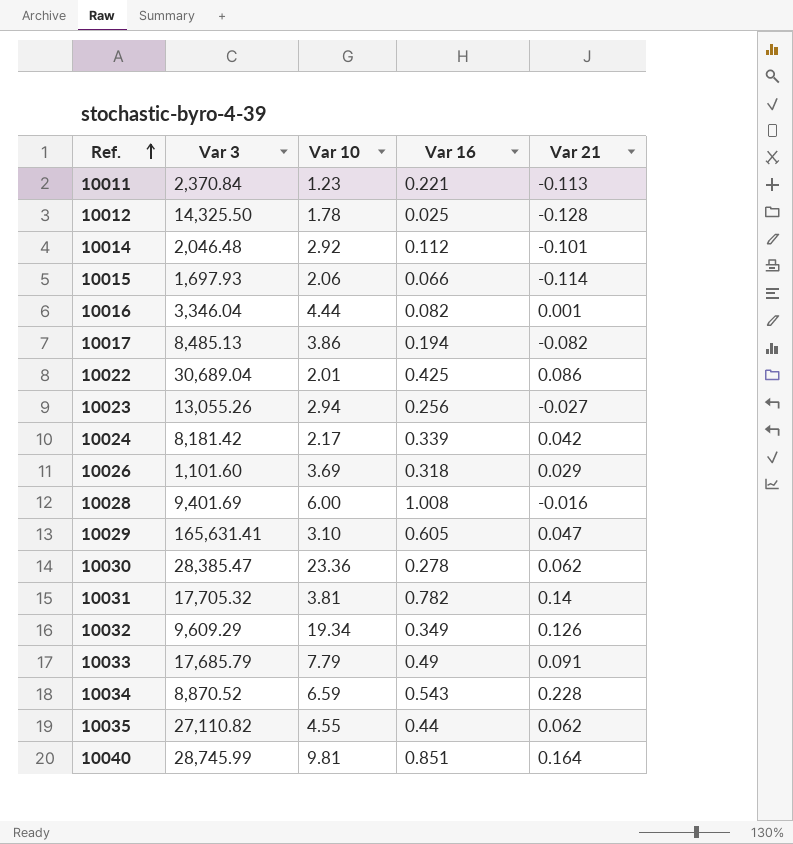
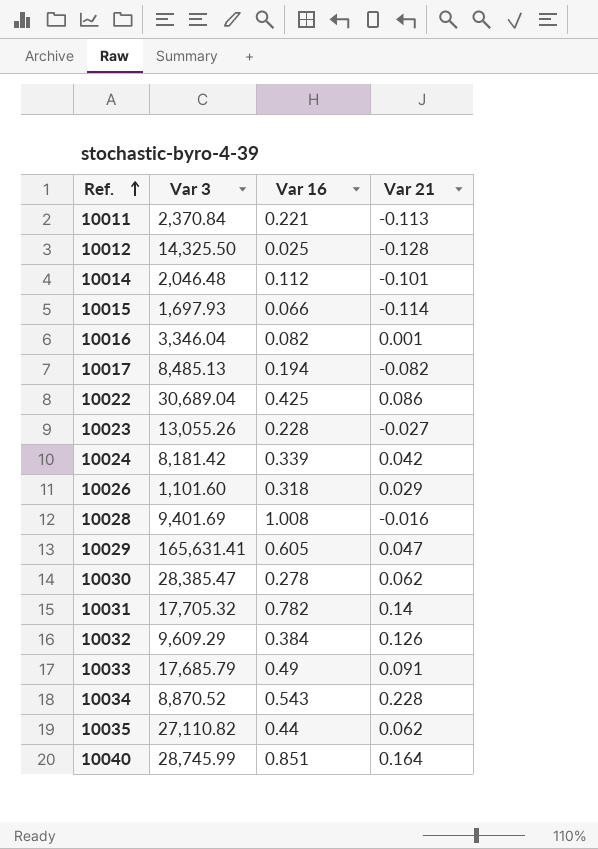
column Var 10 | position: 3 -> none
10023 | Var 16: 0.256 -> 0.228
10032 | Var 16: 0.349 -> 0.384

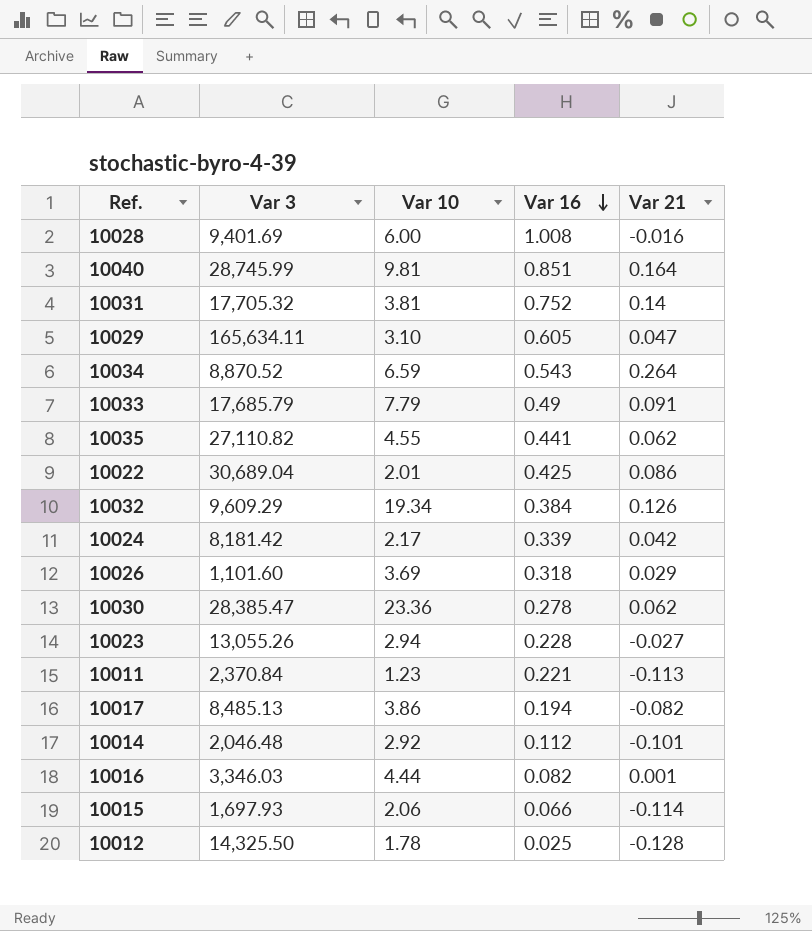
row order: Ref. ascending -> Var 16 descending
column Var 10 | position: none -> 3
10031 | Var 16: 0.782 -> 0.752
10029 | Var 3: 165,631.41 -> 165,634.11
10034 | Var 21: 0.228 -> 0.264
10035 | Var 16: 0.44 -> 0.441
10016 | Var 3: 3,346.04 -> 3,346.03

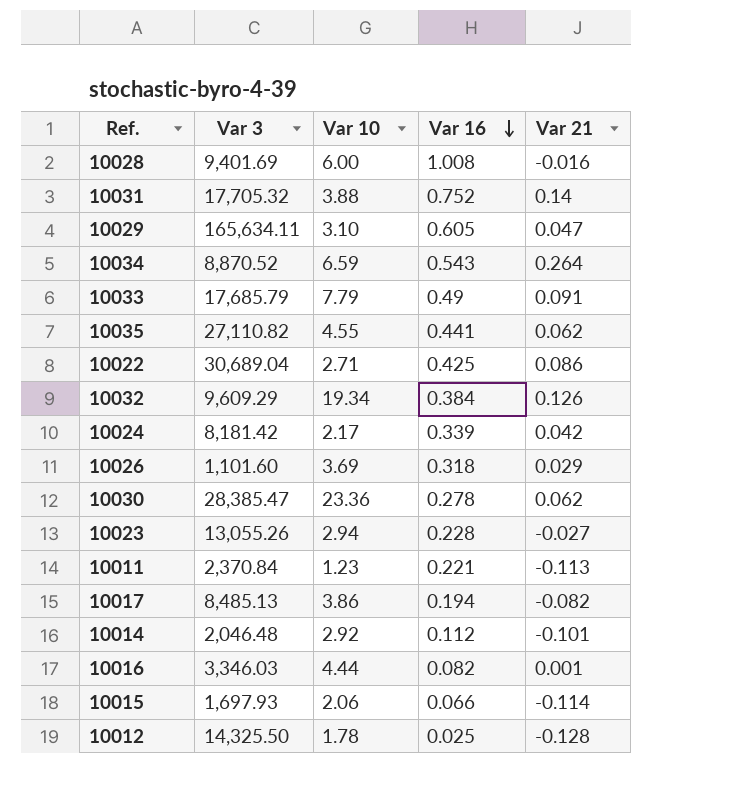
row 10040: 28,745.99 | 9.81 | 0.851 | 0.164 -> none
10031 | Var 10: 3.81 -> 3.88
10022 | Var 10: 2.01 -> 2.71

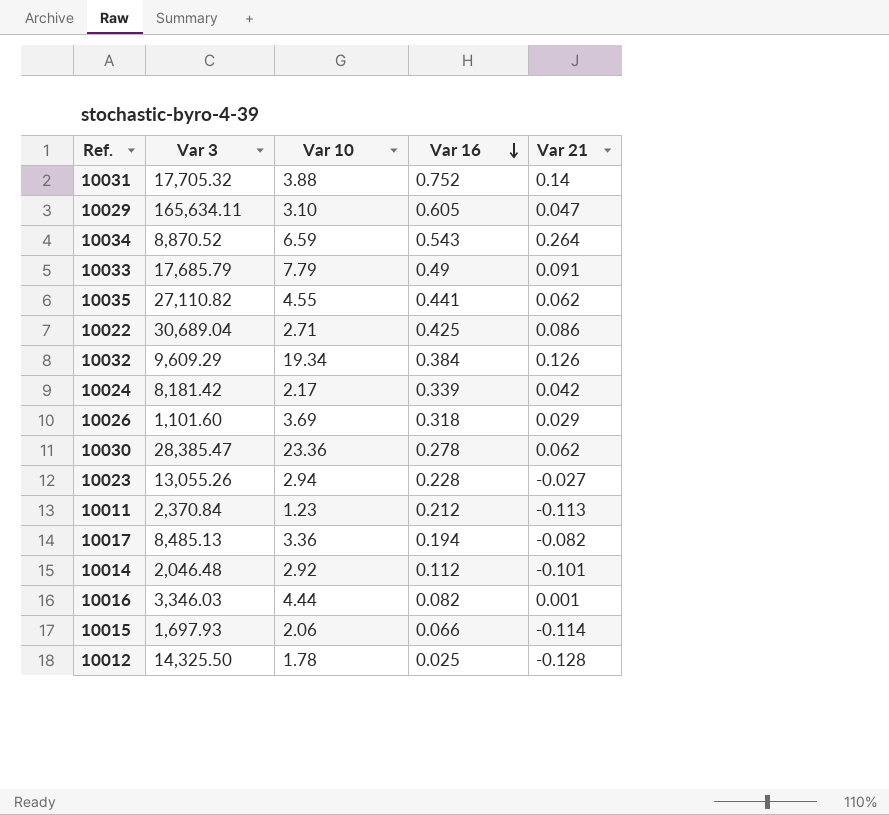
row 10028: 9,401.69 | 6.00 | 1.008 | -0.016 -> none
10011 | Var 16: 0.221 -> 0.212
10017 | Var 10: 3.86 -> 3.36

